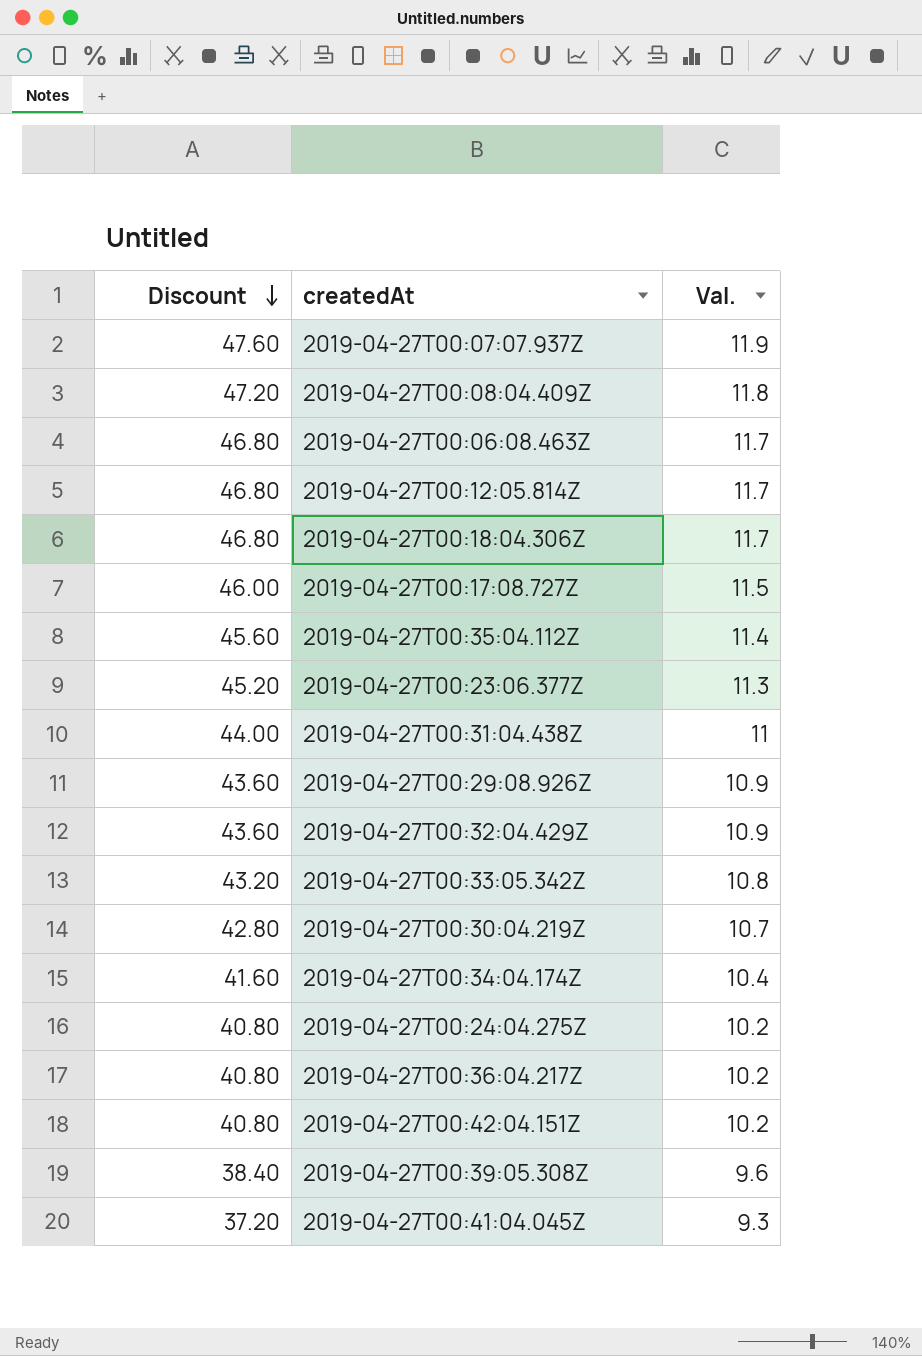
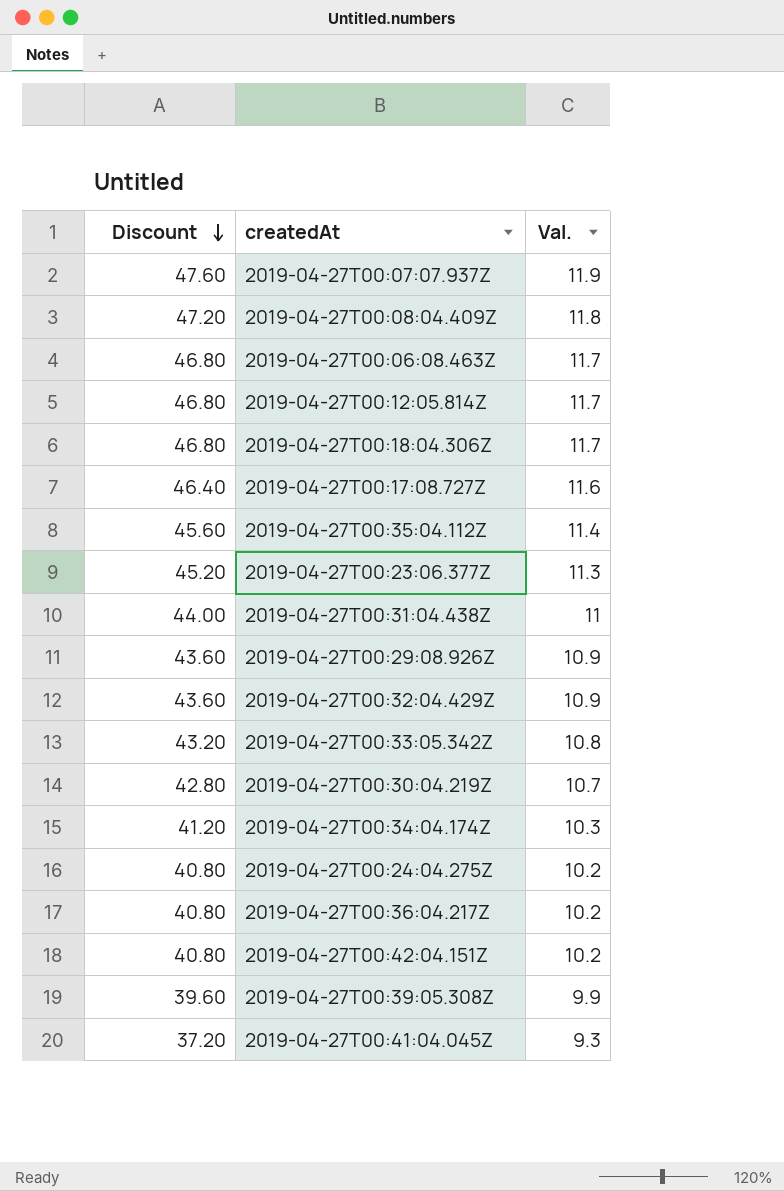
2019-04-27T00:17:08.727Z | Discount: 46.00 -> 46.40
2019-04-27T00:17:08.727Z | Val.: 11.5 -> 11.6
2019-04-27T00:34:04.174Z | Discount: 41.60 -> 41.20
2019-04-27T00:34:04.174Z | Val.: 10.4 -> 10.3
2019-04-27T00:39:05.308Z | Discount: 38.40 -> 39.60
2019-04-27T00:39:05.308Z | Val.: 9.6 -> 9.9

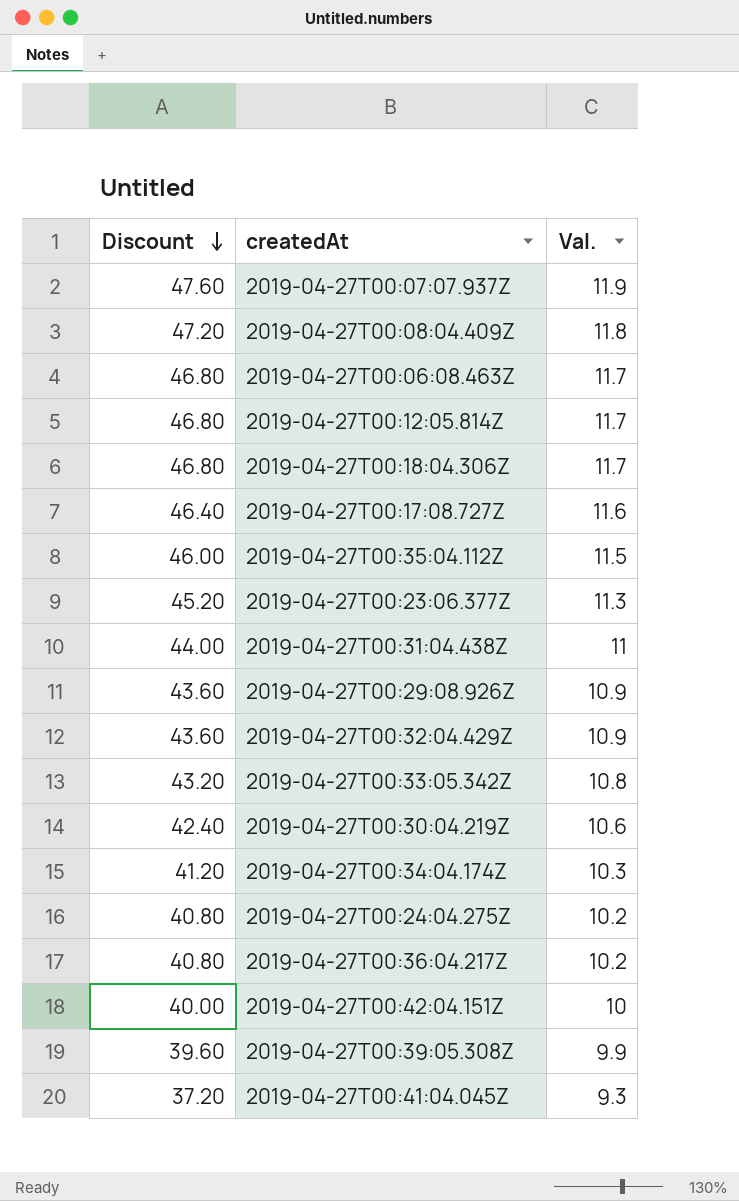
2019-04-27T00:35:04.112Z | Discount: 45.60 -> 46.00
2019-04-27T00:35:04.112Z | Val.: 11.4 -> 11.5
2019-04-27T00:30:04.219Z | Discount: 42.80 -> 42.40
2019-04-27T00:30:04.219Z | Val.: 10.7 -> 10.6
2019-04-27T00:42:04.151Z | Discount: 40.80 -> 40.00
2019-04-27T00:42:04.151Z | Val.: 10.2 -> 10

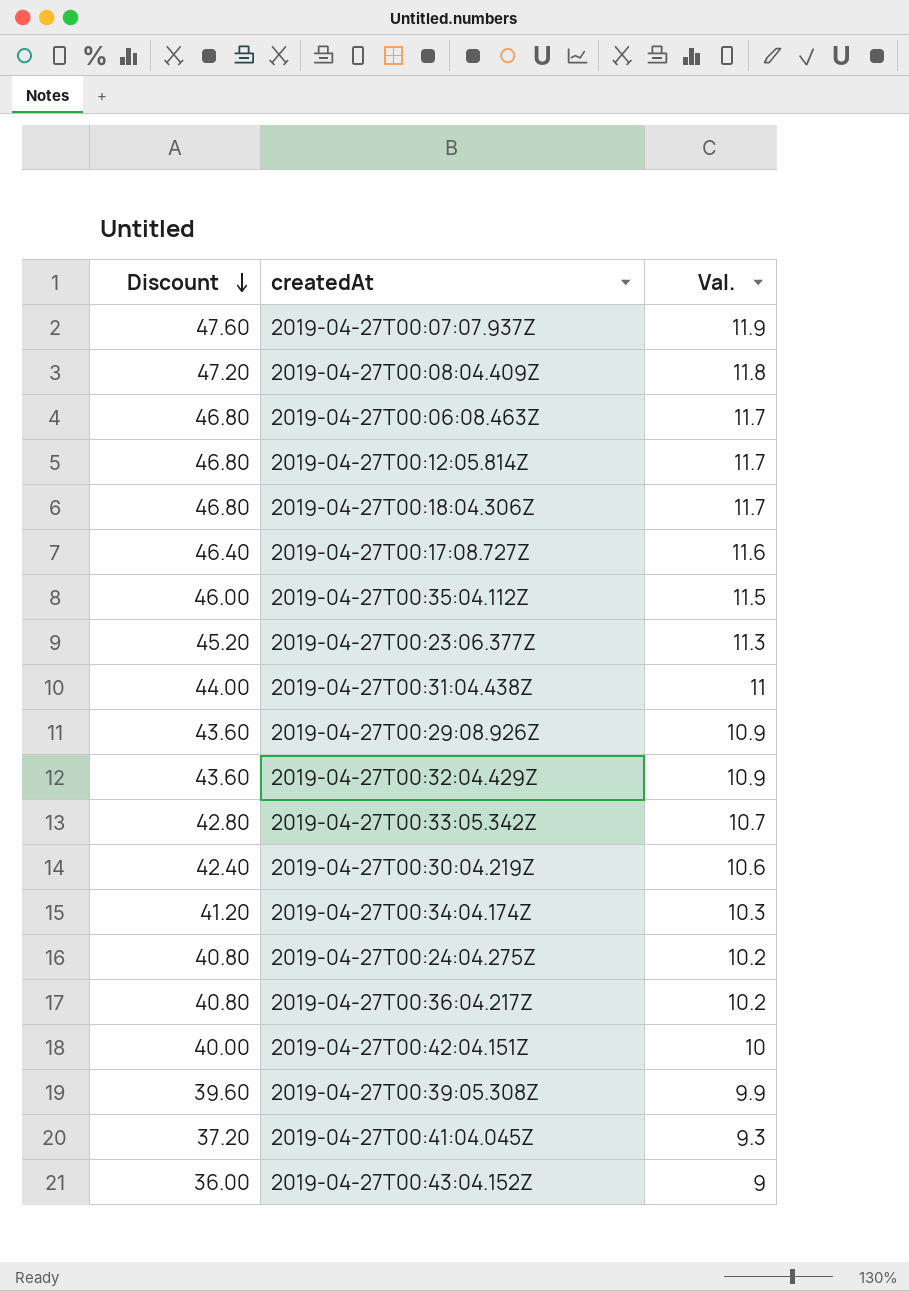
2019-04-27T00:33:05.342Z | Discount: 43.20 -> 42.80
2019-04-27T00:33:05.342Z | Val.: 10.8 -> 10.7
row 2019-04-27T00:43:04.152Z: none -> 36.00 | 9

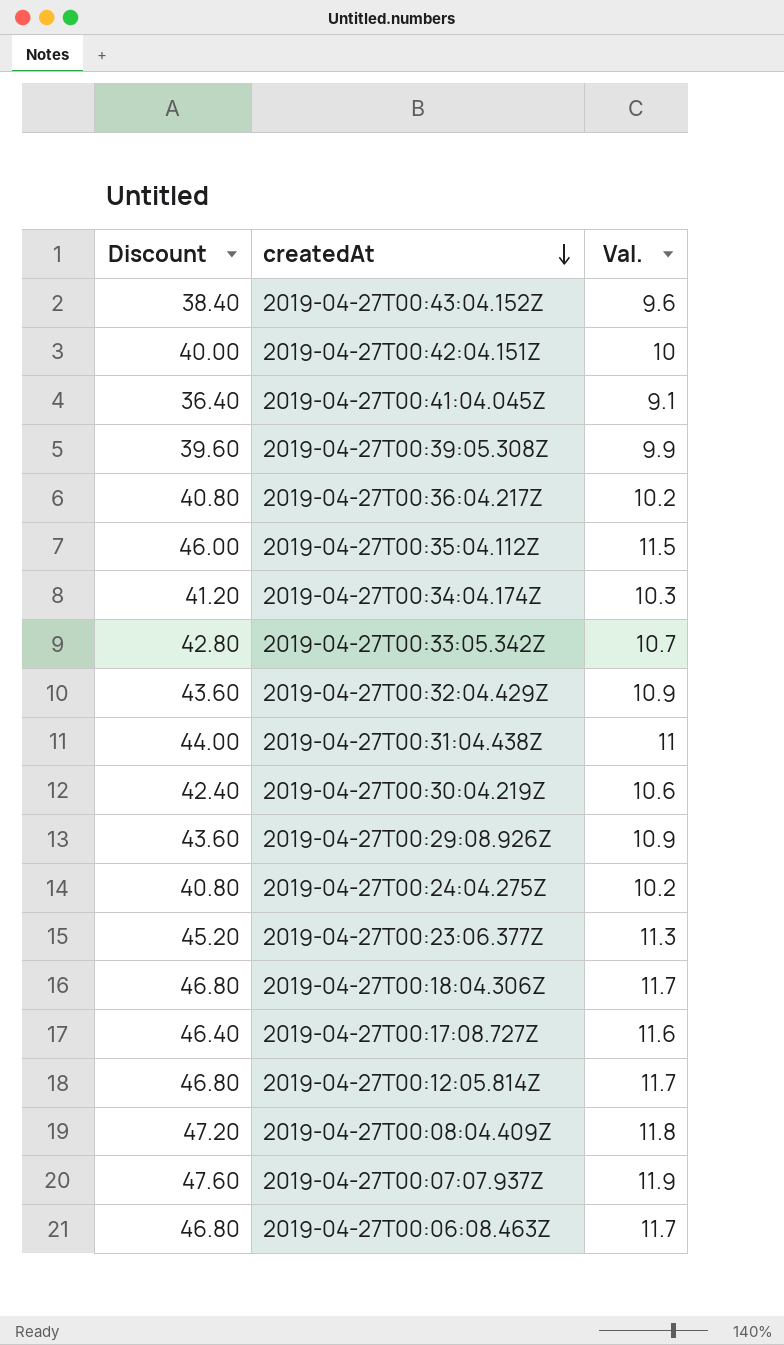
row order: Discount descending -> createdAt descending
2019-04-27T00:43:04.152Z | Discount: 36.00 -> 38.40
2019-04-27T00:43:04.152Z | Val.: 9 -> 9.6
2019-04-27T00:41:04.045Z | Discount: 37.20 -> 36.40
2019-04-27T00:41:04.045Z | Val.: 9.3 -> 9.1

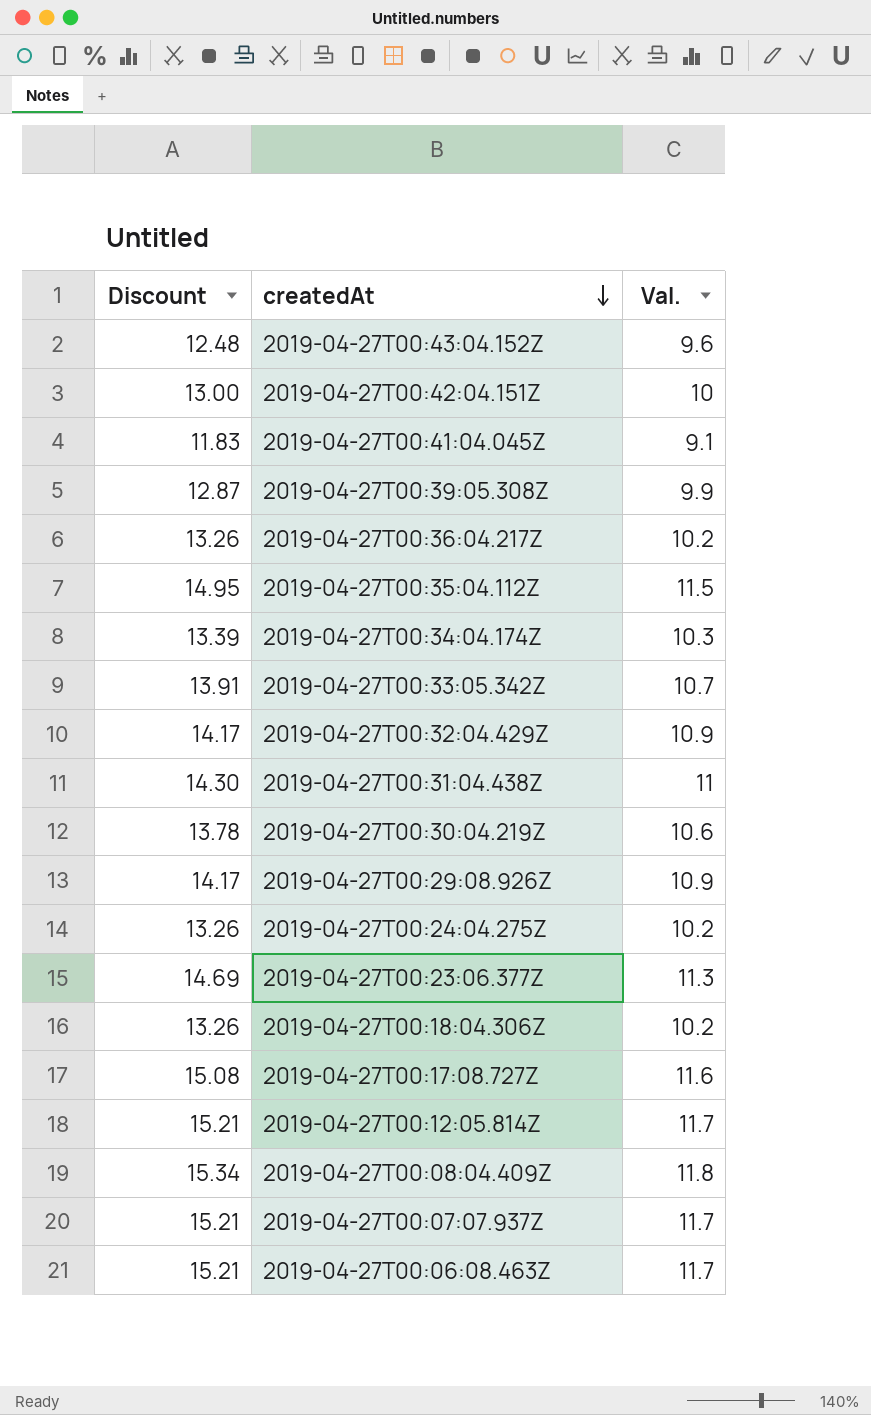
column Discount | formula: [Val.] * 4 -> [Val.] * 1.3
2019-04-27T00:18:04.306Z | Val.: 11.7 -> 10.2
2019-04-27T00:07:07.937Z | Val.: 11.9 -> 11.7

